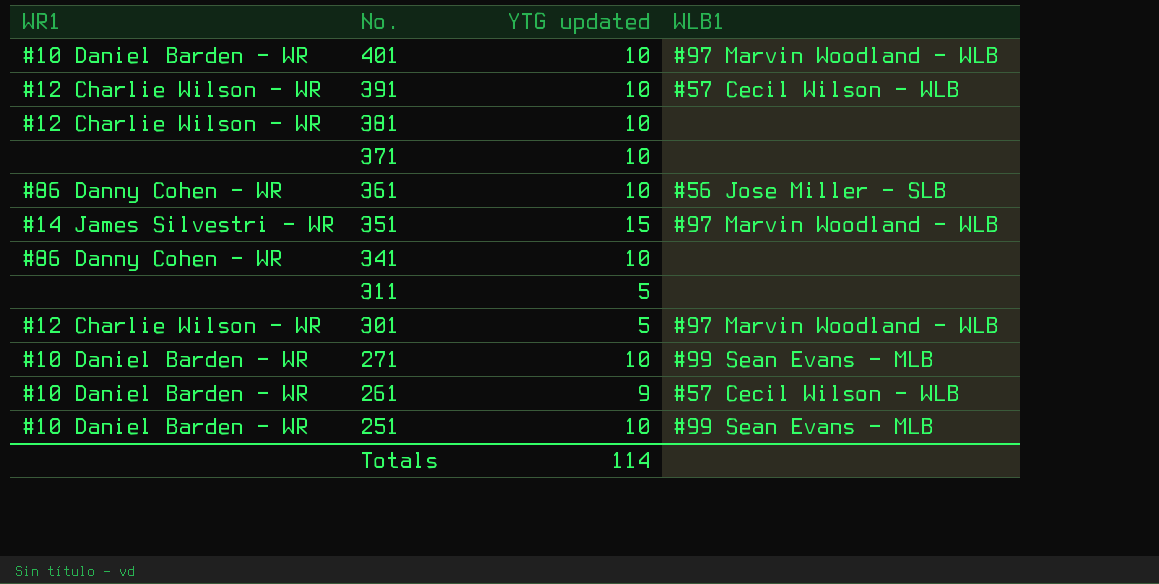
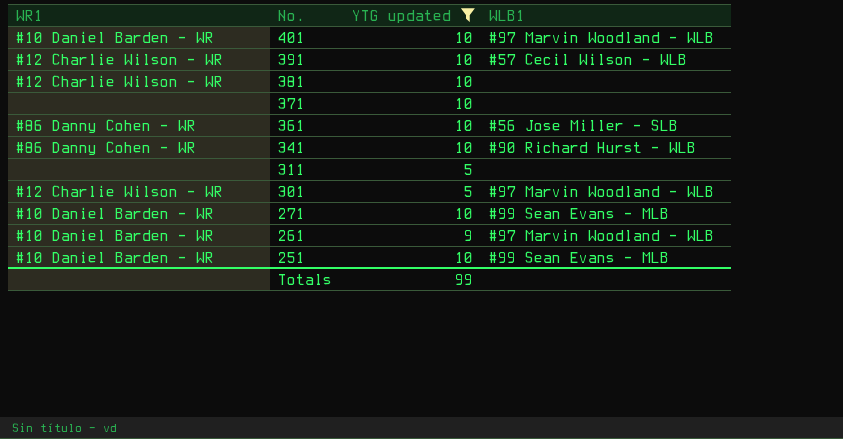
filter: none -> YTG updated != 15
341 | WLB1: none -> #90 Richard Hurst - WLB
261 | WLB1: #57 Cecil Wilson - WLB -> #97 Marvin Woodland - WLB
Totals | YTG updated: 114 -> 99

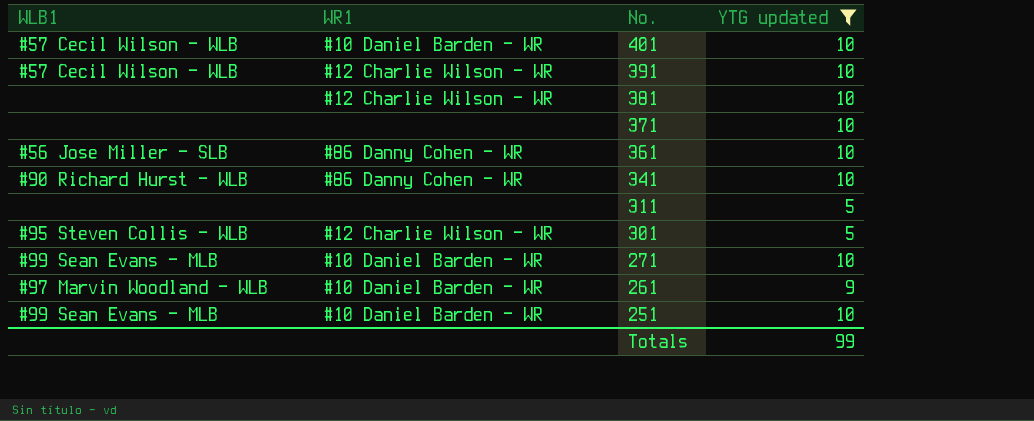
column WLB1 | position: 4 -> 1
401 | WLB1: #97 Marvin Woodland - WLB -> #57 Cecil Wilson - WLB
301 | WLB1: #97 Marvin Woodland - WLB -> #95 Steven Collis - WLB

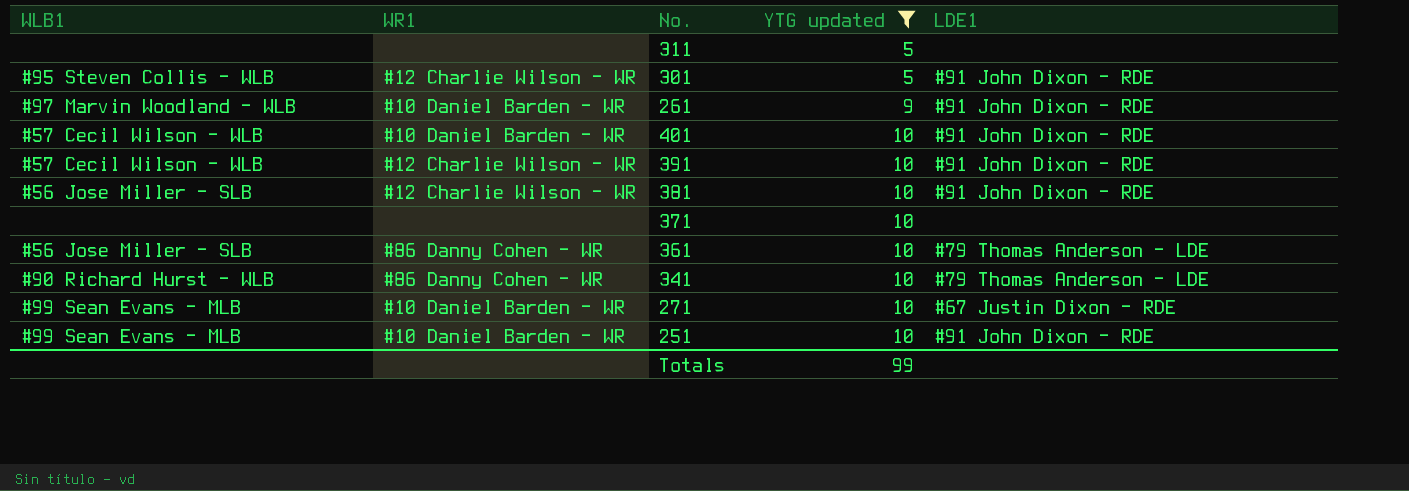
row order: No. descending -> YTG updated ascending
column LDE1 | position: none -> 5
381 | WLB1: none -> #56 Jose Miller - SLB

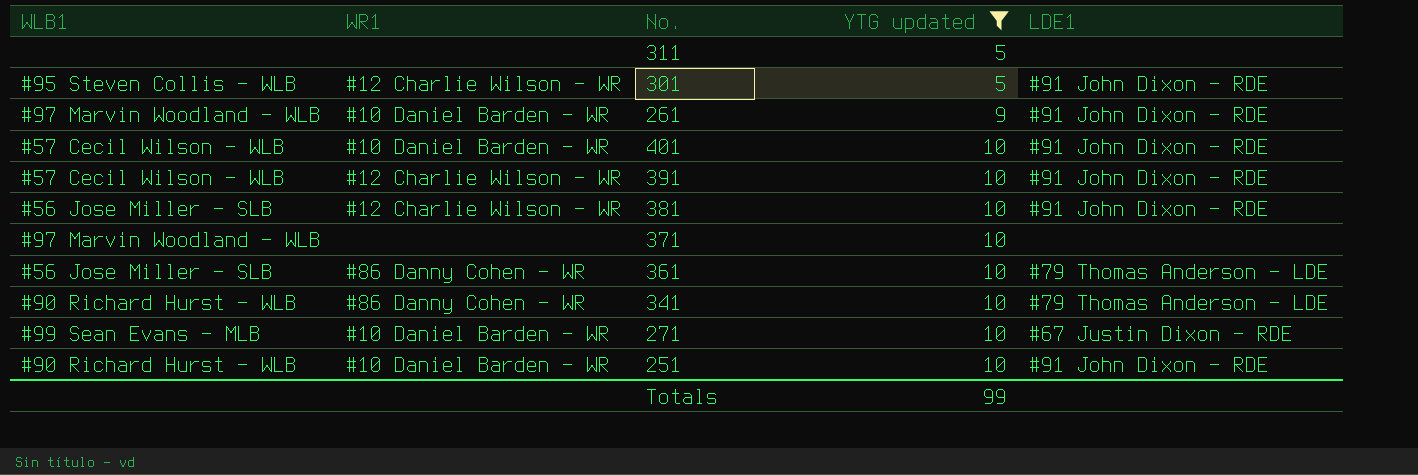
371 | WLB1: none -> #97 Marvin Woodland - WLB
251 | WLB1: #99 Sean Evans - MLB -> #90 Richard Hurst - WLB

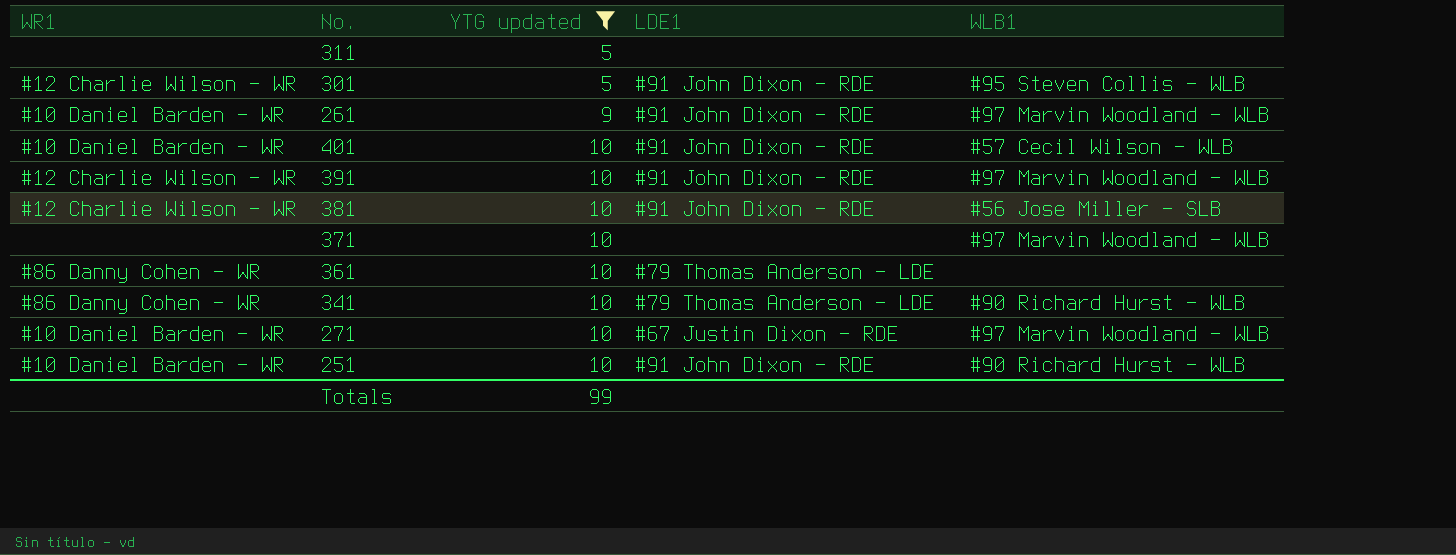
column WLB1 | position: 1 -> 5
391 | WLB1: #57 Cecil Wilson - WLB -> #97 Marvin Woodland - WLB
361 | WLB1: #56 Jose Miller - SLB -> none
271 | WLB1: #99 Sean Evans - MLB -> #97 Marvin Woodland - WLB

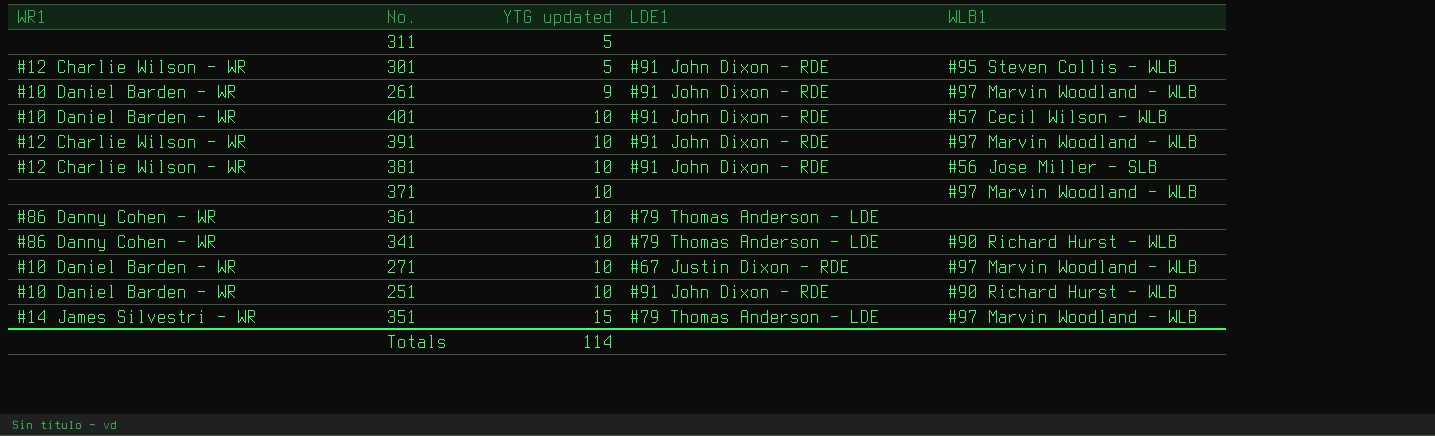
filter: YTG updated != 15 -> none
Totals | YTG updated: 99 -> 114

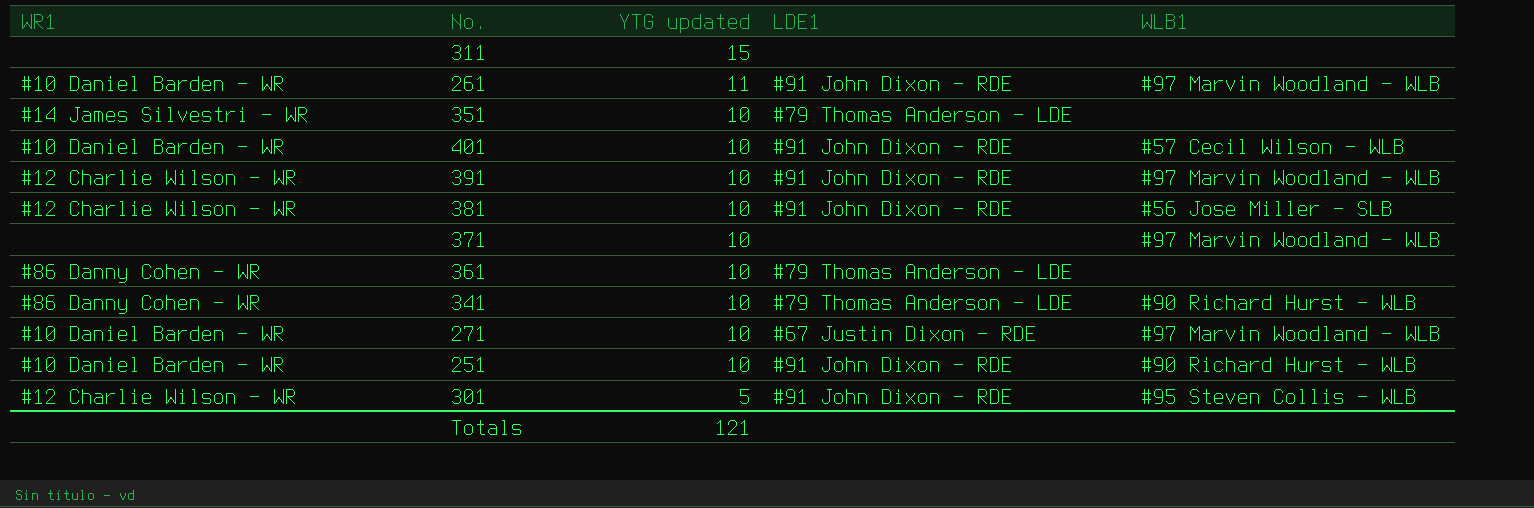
row order: YTG updated ascending -> YTG updated descending
311 | YTG updated: 5 -> 15
261 | YTG updated: 9 -> 11
351 | YTG updated: 15 -> 10
351 | WLB1: #97 Marvin Woodland - WLB -> none
Totals | YTG updated: 114 -> 121

